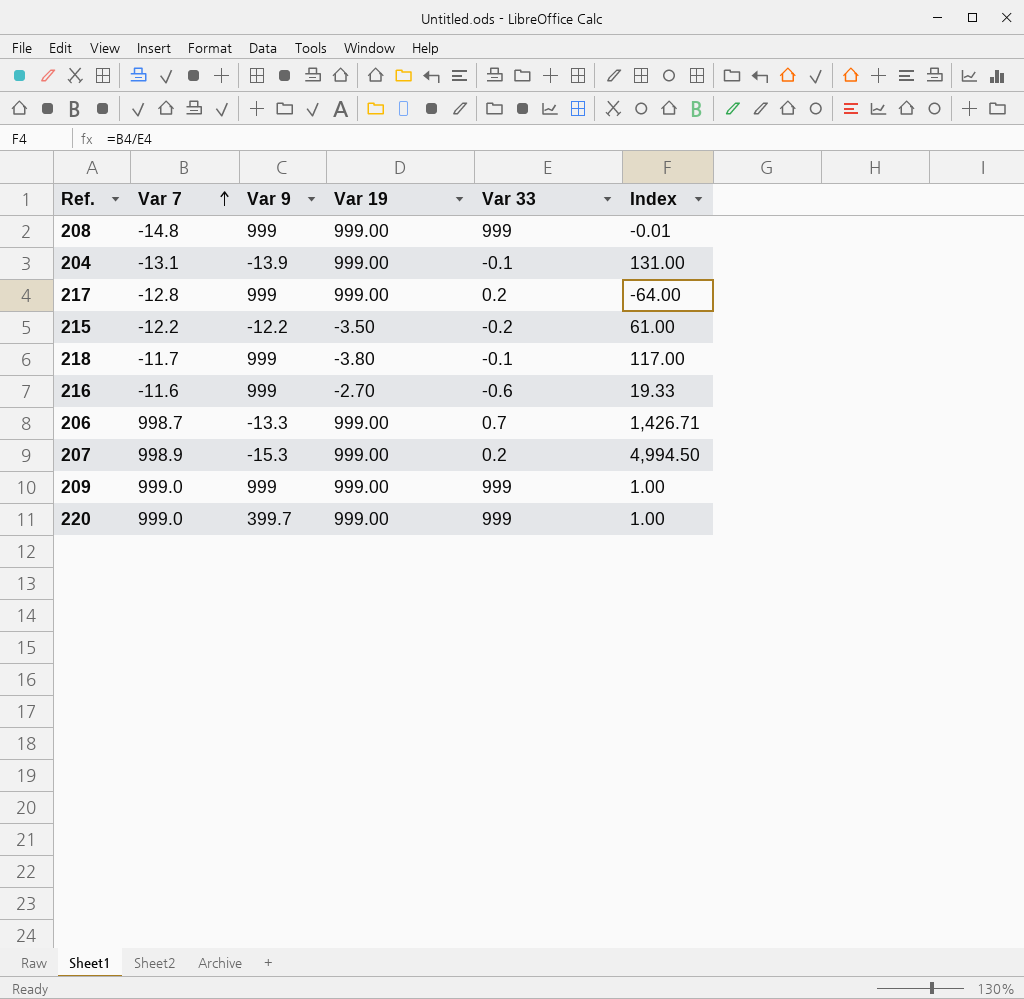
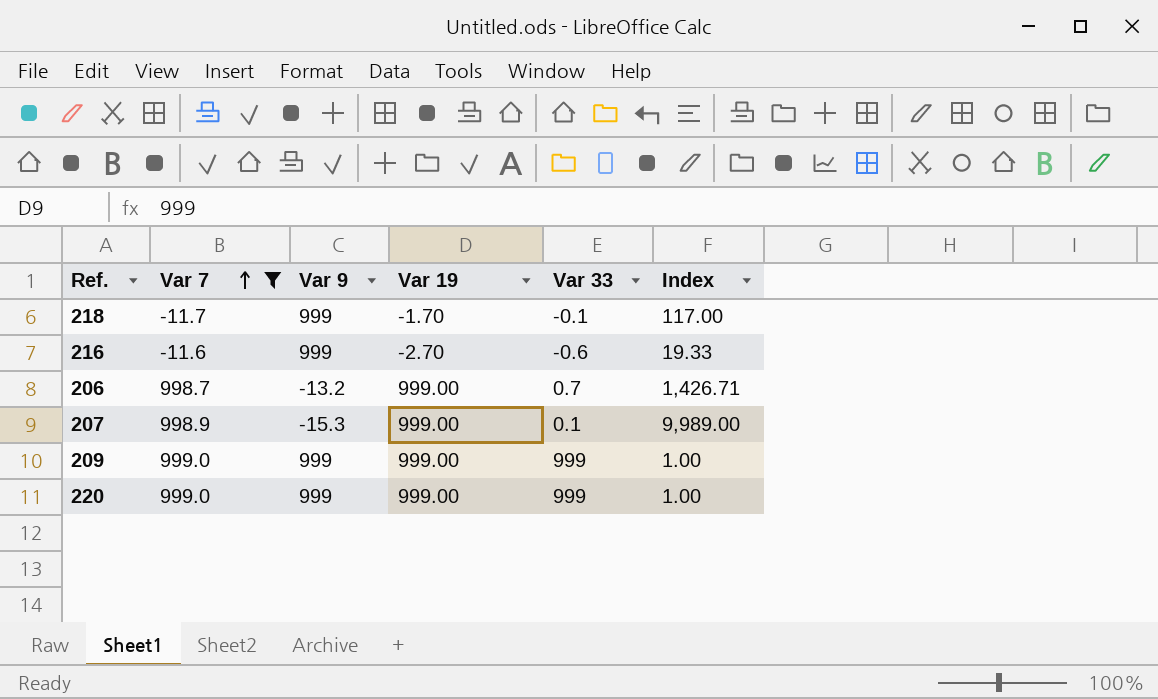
filter: none -> Var 7 >= -11.7
218 | Var 19: -3.80 -> -1.70
206 | Var 9: -13.3 -> -13.2
207 | Var 33: 0.2 -> 0.1
207 | Index: 4,994.50 -> 9,989.00
220 | Var 9: 399.7 -> 999

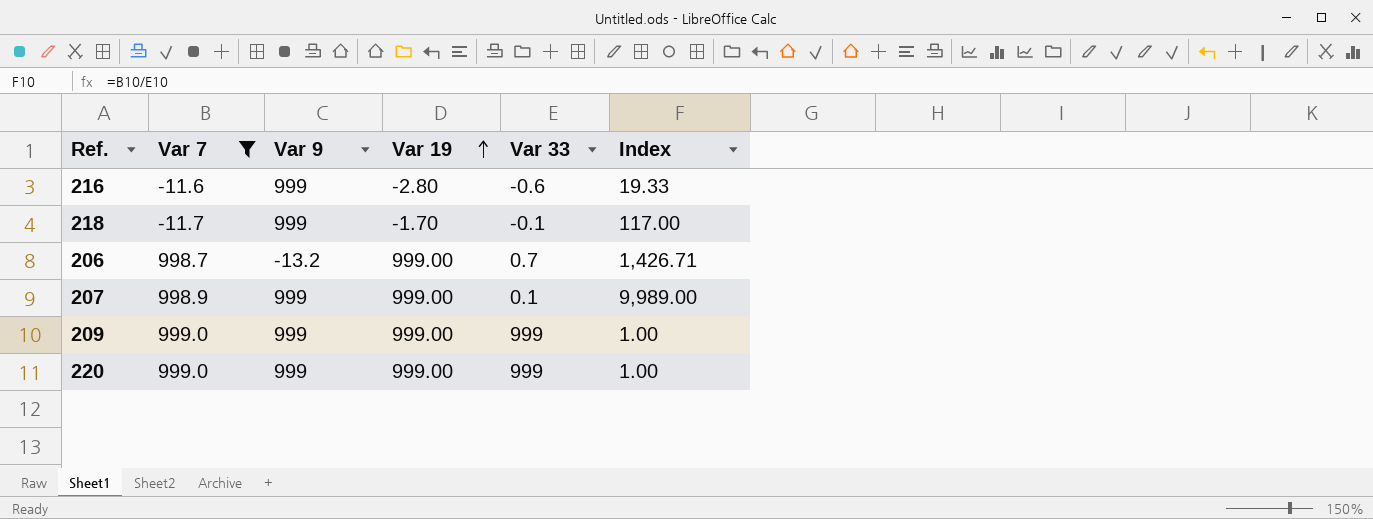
row order: Var 7 ascending -> Var 19 ascending
216 | Var 19: -2.70 -> -2.80
207 | Var 9: -15.3 -> 999

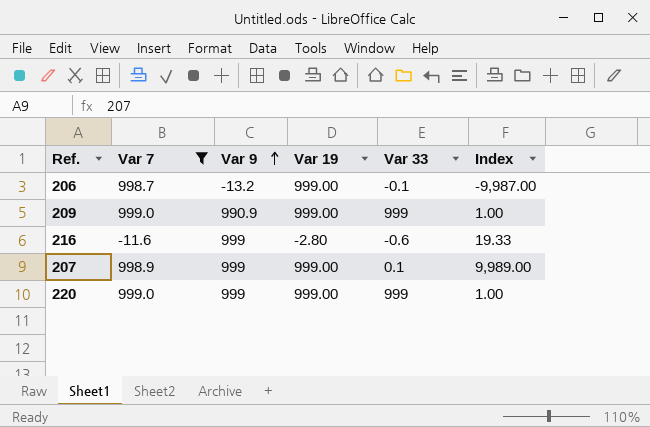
row order: Var 19 ascending -> Var 9 ascending
row 218: -11.7 | 999 | -1.70 | -0.1 | 117.00 -> none
206 | Var 33: 0.7 -> -0.1
206 | Index: 1,426.71 -> -9,987.00
209 | Var 9: 999 -> 990.9

